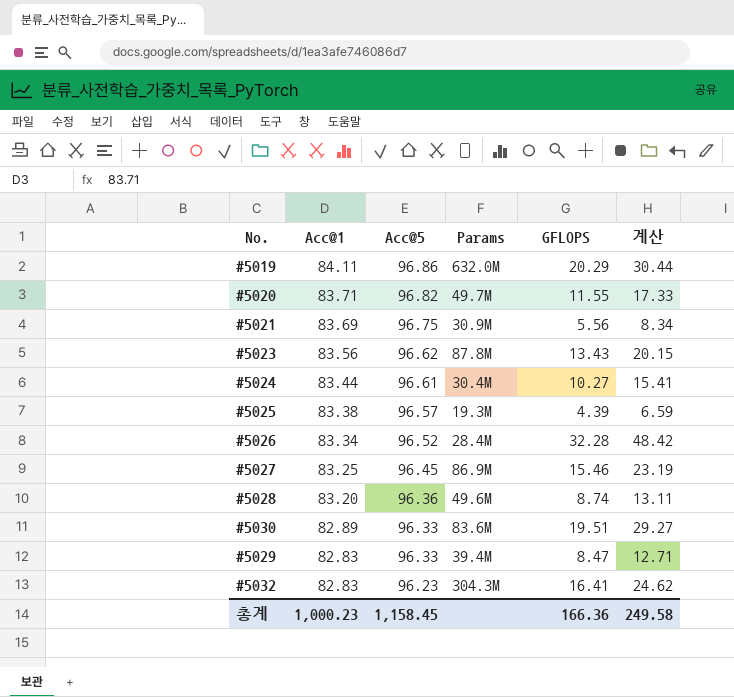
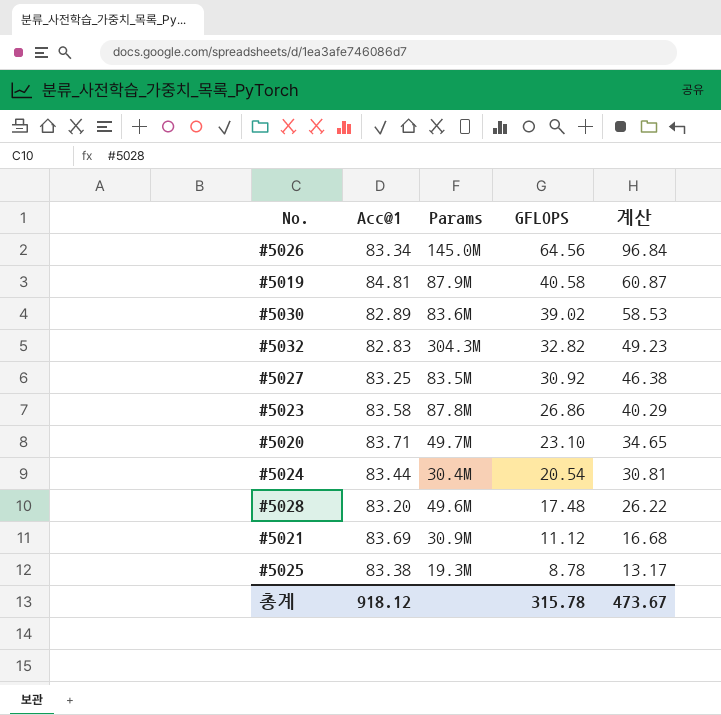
row order: Acc@1 descending -> GFLOPS descending
column Acc@5 | position: 3 -> none
row #5029: 82.83 | 96.33 | 39.4M | 8.47 | 12.71 -> none
#5026 | Params: 28.4M -> 145.0M
#5026 | GFLOPS: 32.28 -> 64.56
#5026 | 계산: 48.42 -> 96.84
#5019 | Acc@1: 84.11 -> 84.81
#5019 | Params: 632.0M -> 87.9M
#5019 | GFLOPS: 20.29 -> 40.58
#5019 | 계산: 30.44 -> 60.87
#5030 | GFLOPS: 19.51 -> 39.02
#5030 | 계산: 29.27 -> 58.53
#5032 | GFLOPS: 16.41 -> 32.82
#5032 | 계산: 24.62 -> 49.23
#5027 | Params: 86.9M -> 83.5M
#5027 | GFLOPS: 15.46 -> 30.92
#5027 | 계산: 23.19 -> 46.38
#5023 | Acc@1: 83.56 -> 83.58
#5023 | GFLOPS: 13.43 -> 26.86
#5023 | 계산: 20.15 -> 40.29
#5020 | GFLOPS: 11.55 -> 23.10
#5020 | 계산: 17.33 -> 34.65
#5024 | GFLOPS: 10.27 -> 20.54
#5024 | 계산: 15.41 -> 30.81
#5028 | GFLOPS: 8.74 -> 17.48
#5028 | 계산: 13.11 -> 26.22
#5021 | GFLOPS: 5.56 -> 11.12
#5021 | 계산: 8.34 -> 16.68
#5025 | GFLOPS: 4.39 -> 8.78
#5025 | 계산: 6.59 -> 13.17
총계 | Acc@1: 1,000.23 -> 918.12
총계 | GFLOPS: 166.36 -> 315.78
총계 | 계산: 249.58 -> 473.67

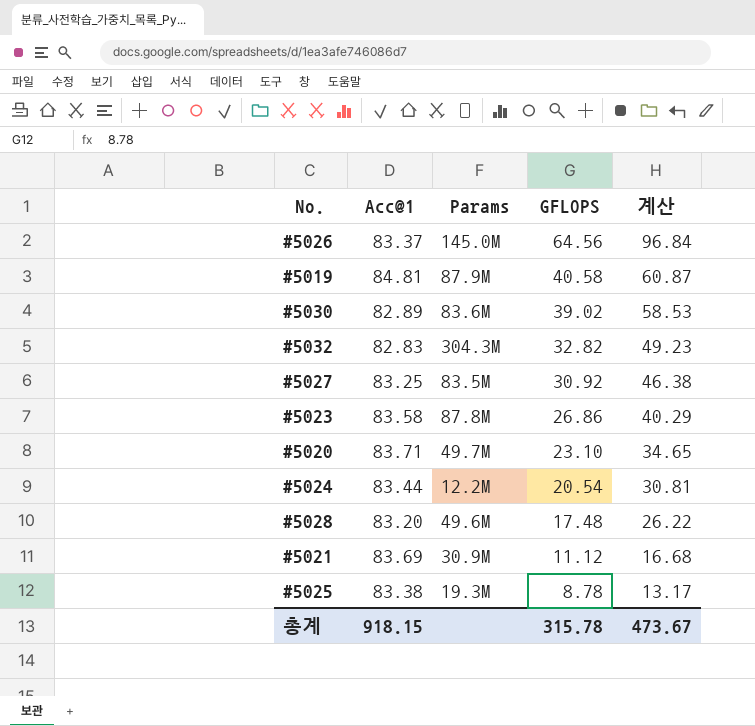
#5026 | Acc@1: 83.34 -> 83.37
#5024 | Params: 30.4M -> 12.2M
총계 | Acc@1: 918.12 -> 918.15

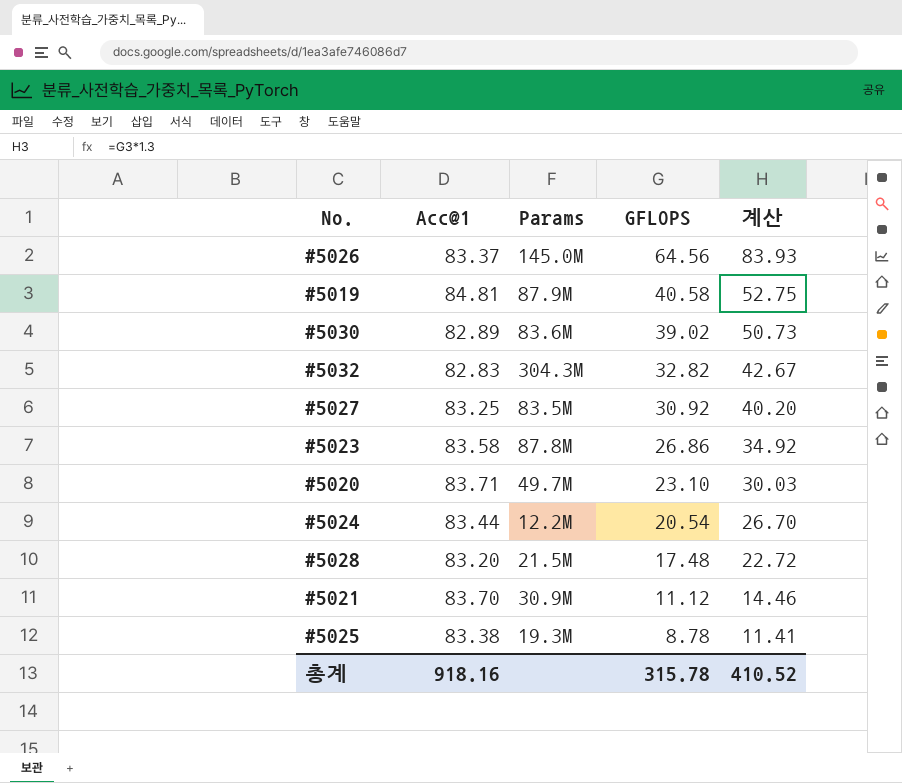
column 계산 | formula: [GFLOPS] * 1.5 -> [GFLOPS] * 1.3
#5028 | Params: 49.6M -> 21.5M
#5021 | Acc@1: 83.69 -> 83.70
총계 | Acc@1: 918.15 -> 918.16
총계 | 계산: 473.67 -> 410.52

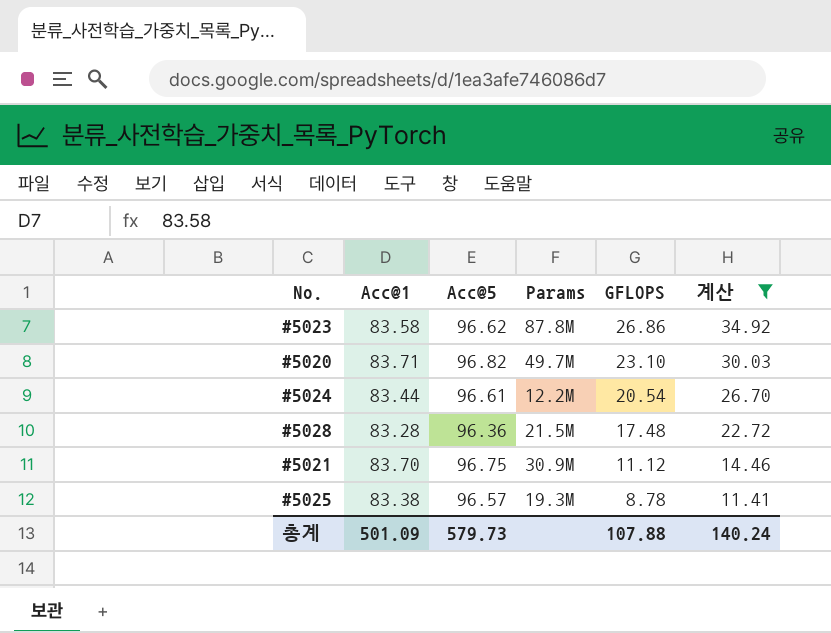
filter: none -> 계산 <= 34.92
column Acc@5 | position: none -> 3
#5028 | Acc@1: 83.20 -> 83.28
총계 | Acc@1: 918.16 -> 501.09
총계 | GFLOPS: 315.78 -> 107.88
총계 | 계산: 410.52 -> 140.24

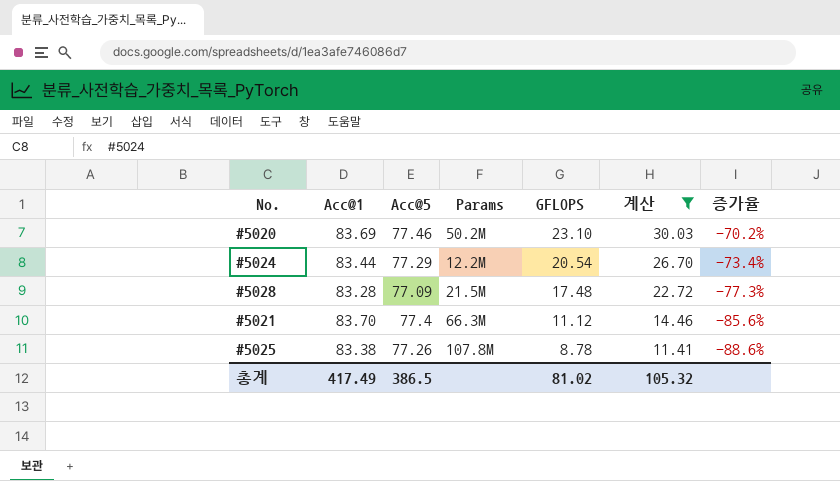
column 증가율 | formula: none -> ([GFLOPS] - [Acc@5]) / [Acc@5]
row #5023: 83.58 | 96.62 | 87.8M | 26.86 | 34.92 -> none
#5020 | Acc@1: 83.71 -> 83.69
#5020 | Acc@5: 96.82 -> 77.46
#5020 | Params: 49.7M -> 50.2M
#5024 | Acc@5: 96.61 -> 77.29
#5028 | Acc@5: 96.36 -> 77.09
#5021 | Acc@5: 96.75 -> 77.4
#5021 | Params: 30.9M -> 66.3M
#5025 | Acc@5: 96.57 -> 77.26
#5025 | Params: 19.3M -> 107.8M
총계 | Acc@1: 501.09 -> 417.49
총계 | Acc@5: 579.73 -> 386.5
총계 | GFLOPS: 107.88 -> 81.02
총계 | 계산: 140.24 -> 105.32

